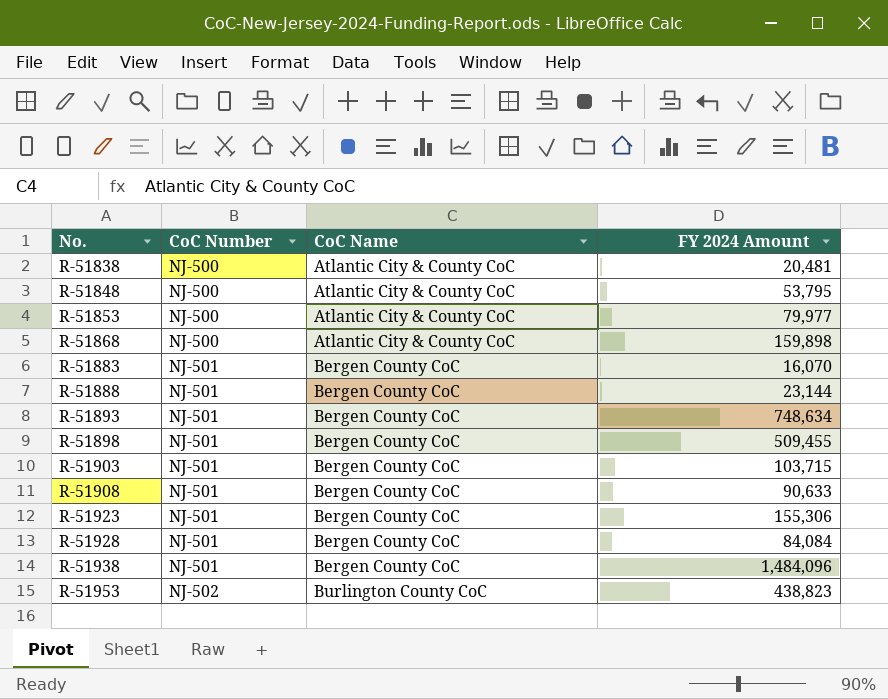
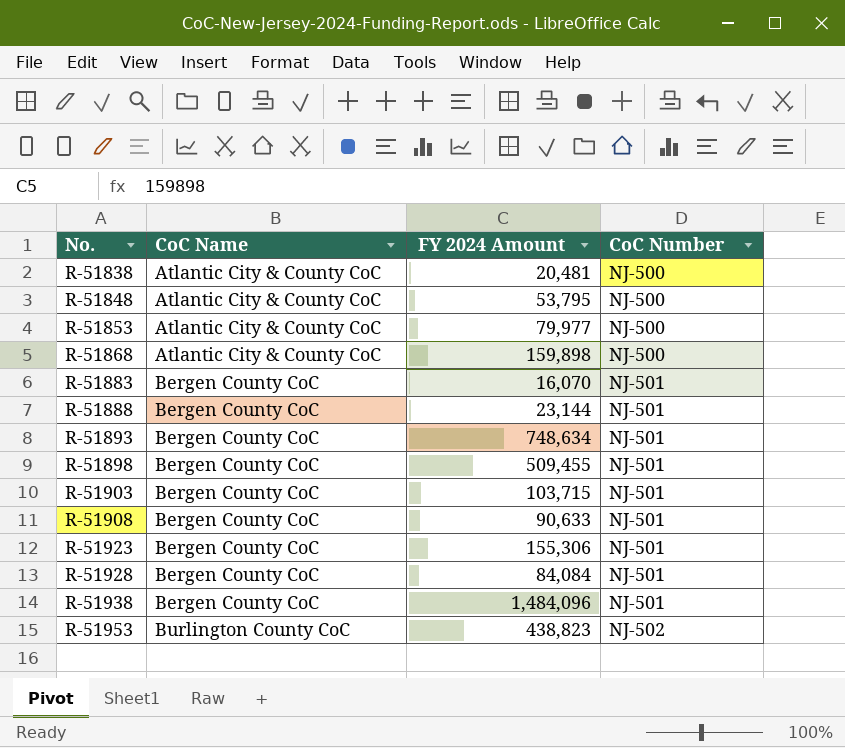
column CoC Number | position: 2 -> 4

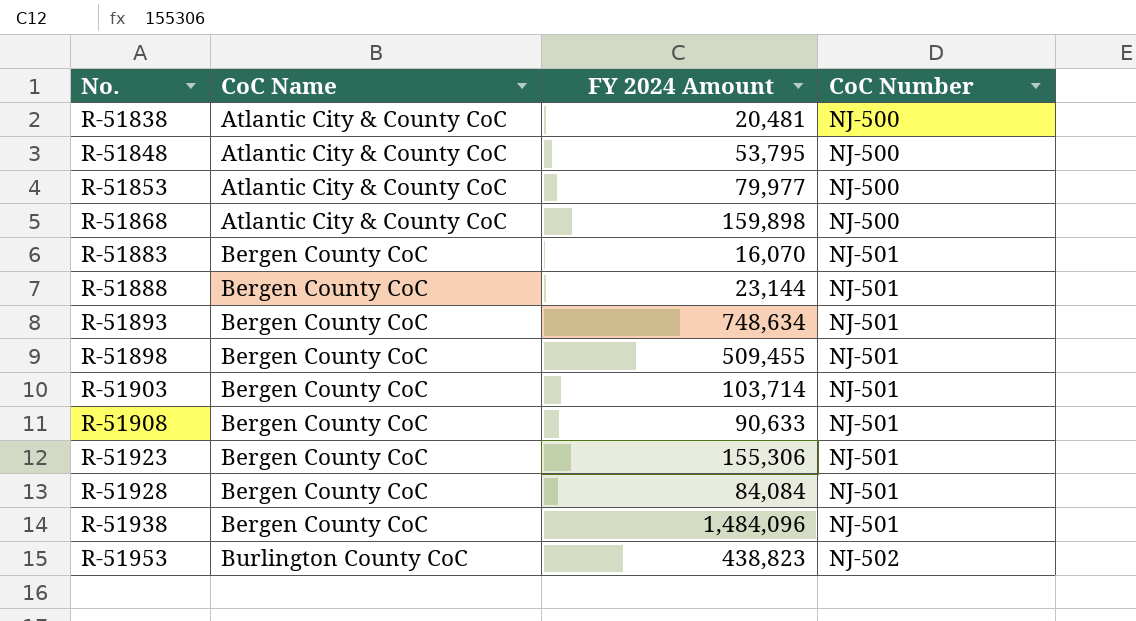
R-51903 | FY 2024 Amount: 103,715 -> 103,714

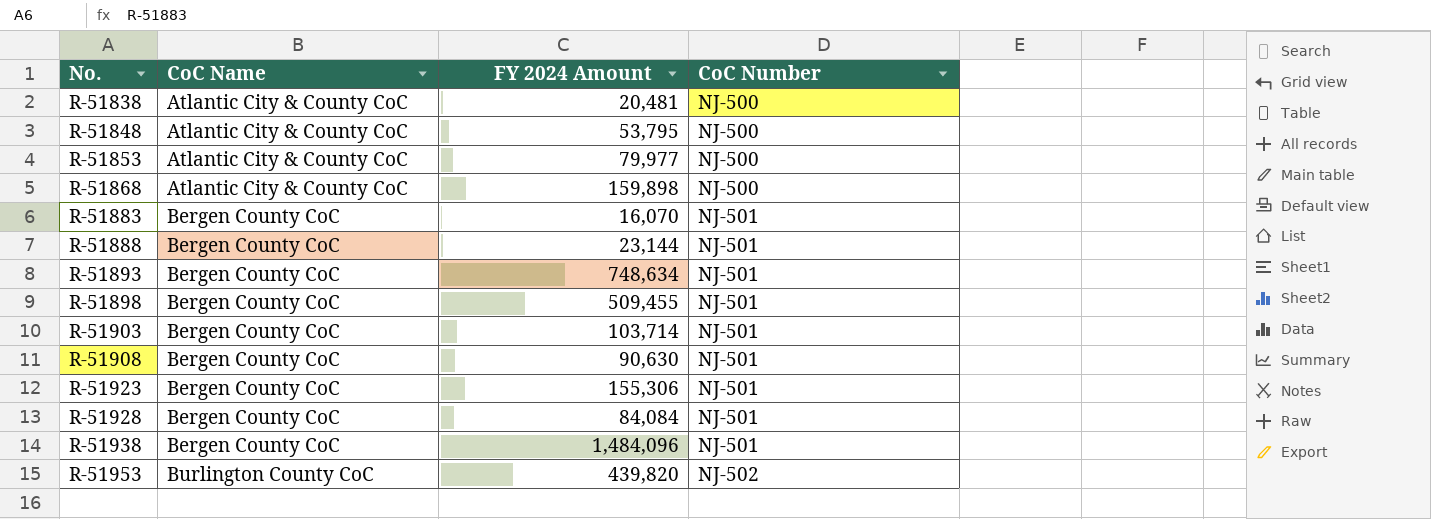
R-51908 | FY 2024 Amount: 90,633 -> 90,630
R-51953 | FY 2024 Amount: 438,823 -> 439,820

